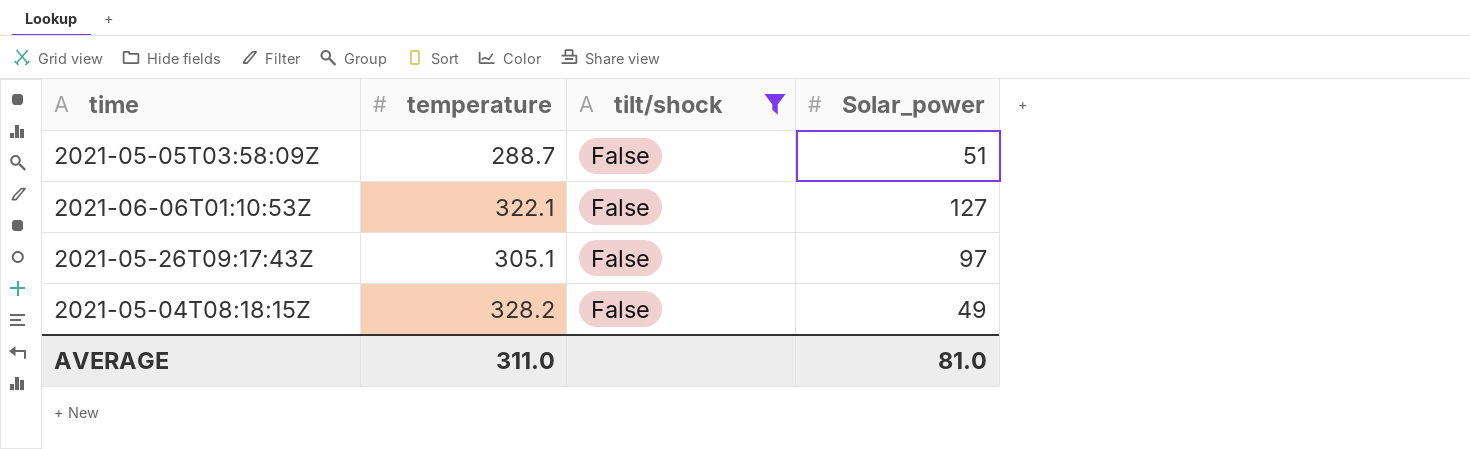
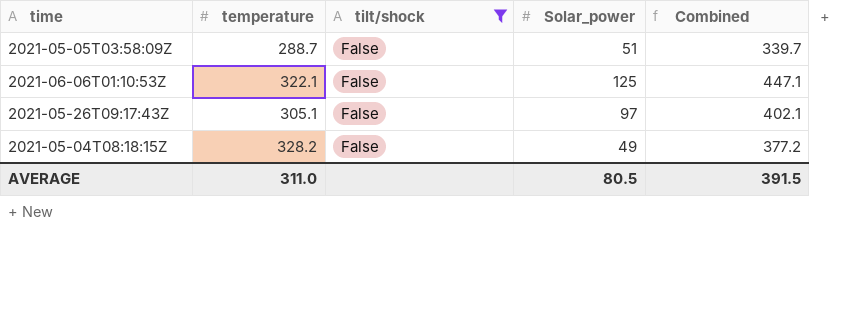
column Combined | formula: none -> [temperature] + [Solar_power]
2021-06-06T01:10:53Z | Solar_power: 127 -> 125
AVERAGE | Solar_power: 81.0 -> 80.5

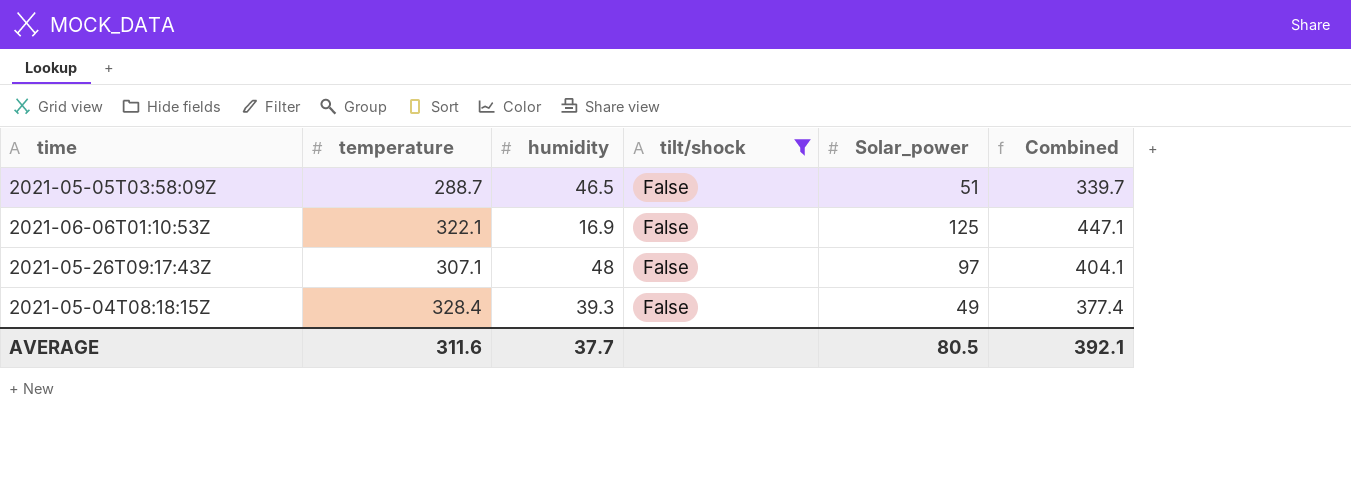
column humidity | position: none -> 3
2021-05-26T09:17:43Z | temperature: 305.1 -> 307.1
2021-05-26T09:17:43Z | Combined: 402.1 -> 404.1
2021-05-04T08:18:15Z | temperature: 328.2 -> 328.4
2021-05-04T08:18:15Z | Combined: 377.2 -> 377.4
AVERAGE | temperature: 311.0 -> 311.6
AVERAGE | Combined: 391.5 -> 392.1

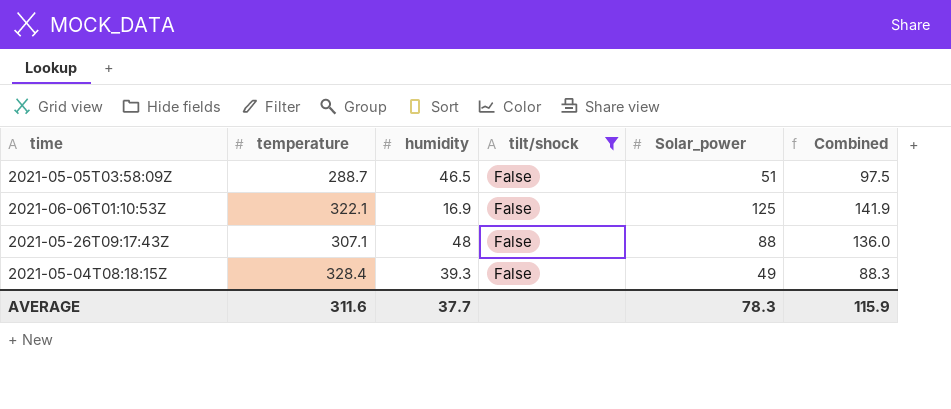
column Combined | formula: [temperature] + [Solar_power] -> [humidity] + [Solar_power]
2021-05-26T09:17:43Z | Solar_power: 97 -> 88
AVERAGE | Solar_power: 80.5 -> 78.3
AVERAGE | Combined: 392.1 -> 115.9

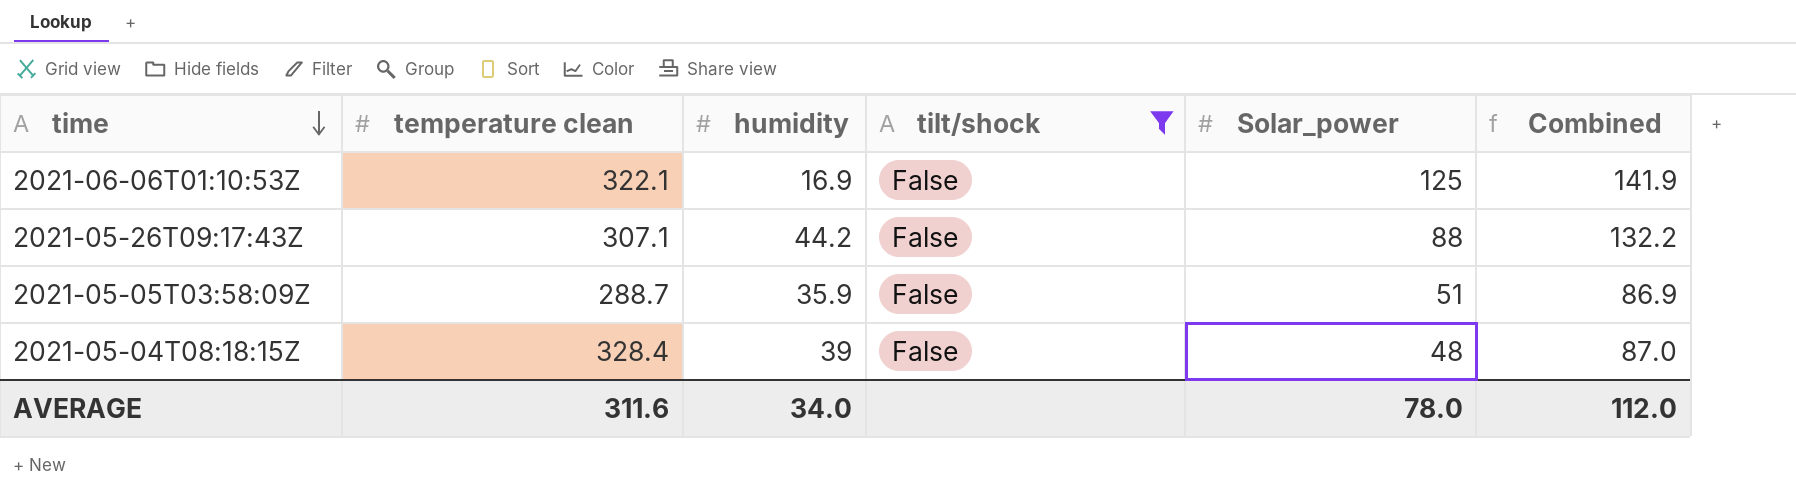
row order: none -> time descending
column name: temperature -> temperature clean
2021-05-26T09:17:43Z | humidity: 48 -> 44.2
2021-05-26T09:17:43Z | Combined: 136.0 -> 132.2
2021-05-05T03:58:09Z | humidity: 46.5 -> 35.9
2021-05-05T03:58:09Z | Combined: 97.5 -> 86.9
2021-05-04T08:18:15Z | humidity: 39.3 -> 39
2021-05-04T08:18:15Z | Solar_power: 49 -> 48
2021-05-04T08:18:15Z | Combined: 88.3 -> 87.0
AVERAGE | humidity: 37.7 -> 34.0
AVERAGE | Solar_power: 78.3 -> 78.0
AVERAGE | Combined: 115.9 -> 112.0

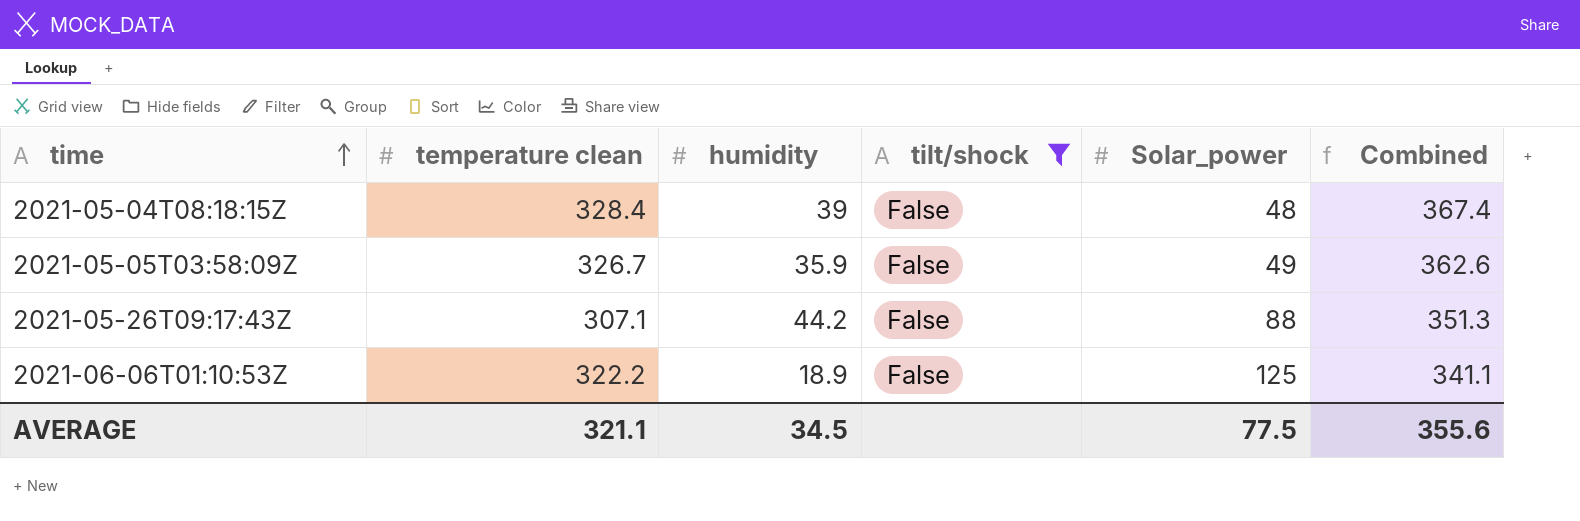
row order: time descending -> time ascending
column Combined | formula: [humidity] + [Solar_power] -> [temperature clean] + [humidity]
2021-05-05T03:58:09Z | temperature clean: 288.7 -> 326.7
2021-05-05T03:58:09Z | Solar_power: 51 -> 49
2021-06-06T01:10:53Z | temperature clean: 322.1 -> 322.2
2021-06-06T01:10:53Z | humidity: 16.9 -> 18.9
AVERAGE | temperature clean: 311.6 -> 321.1
AVERAGE | humidity: 34.0 -> 34.5
AVERAGE | Solar_power: 78.0 -> 77.5
AVERAGE | Combined: 112.0 -> 355.6

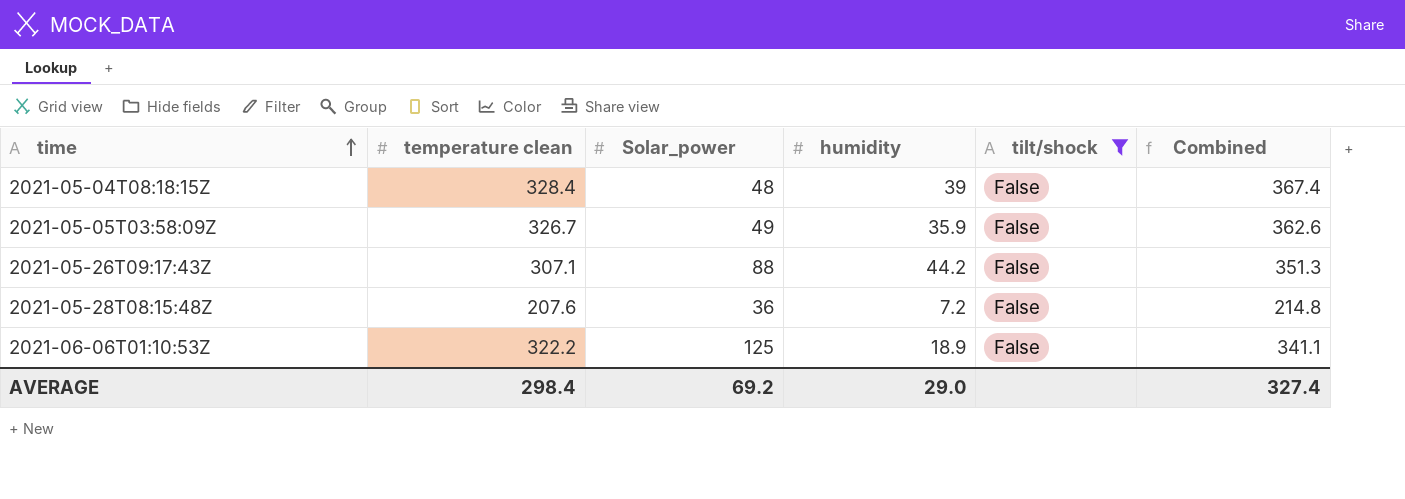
column Solar_power | position: 5 -> 3
row 2021-05-28T08:15:48Z: none -> 207.6 | 36 | 7.2 | False | 214.8
AVERAGE | temperature clean: 321.1 -> 298.4
AVERAGE | Solar_power: 77.5 -> 69.2
AVERAGE | humidity: 34.5 -> 29.0
AVERAGE | Combined: 355.6 -> 327.4

